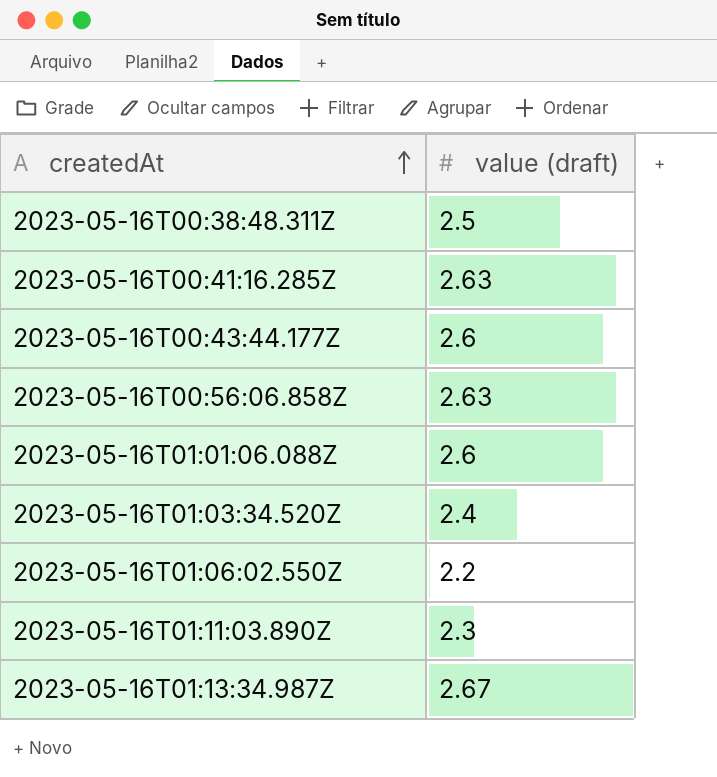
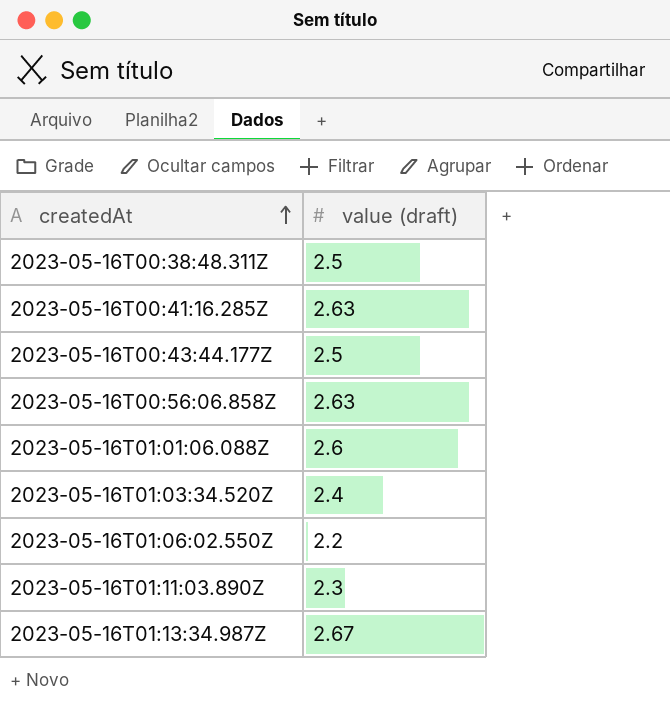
2023-05-16T00:43:44.177Z | value (draft): 2.6 -> 2.5

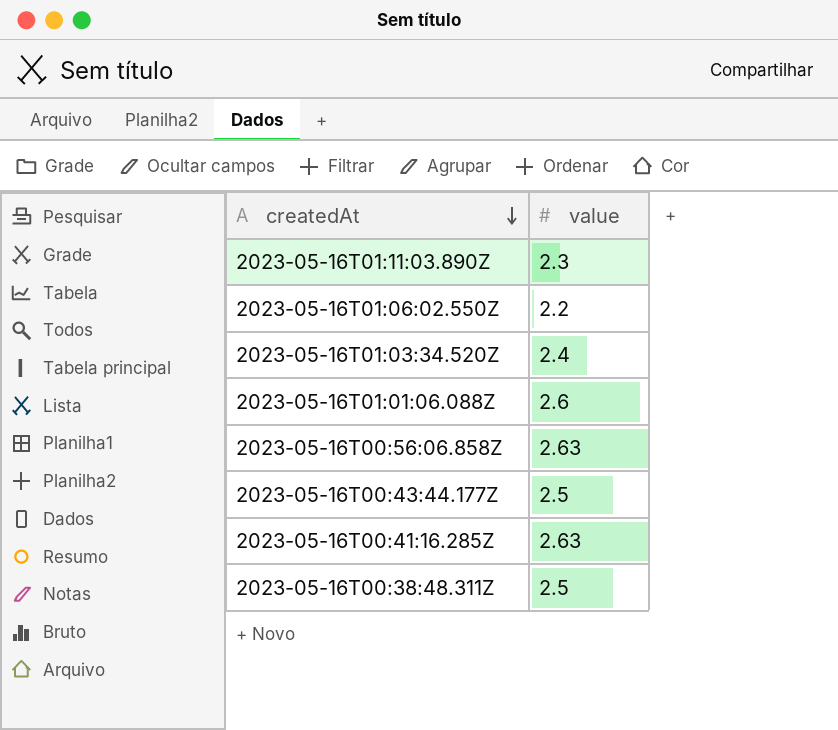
row order: createdAt ascending -> createdAt descending
column name: value (draft) -> value
row 2023-05-16T01:13:34.987Z: 2.67 -> none

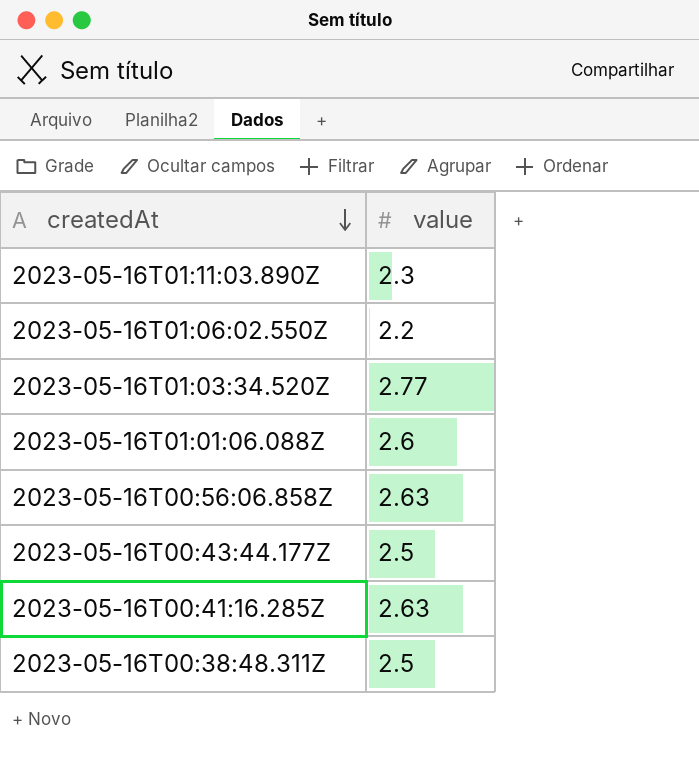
2023-05-16T01:03:34.520Z | value: 2.4 -> 2.77

